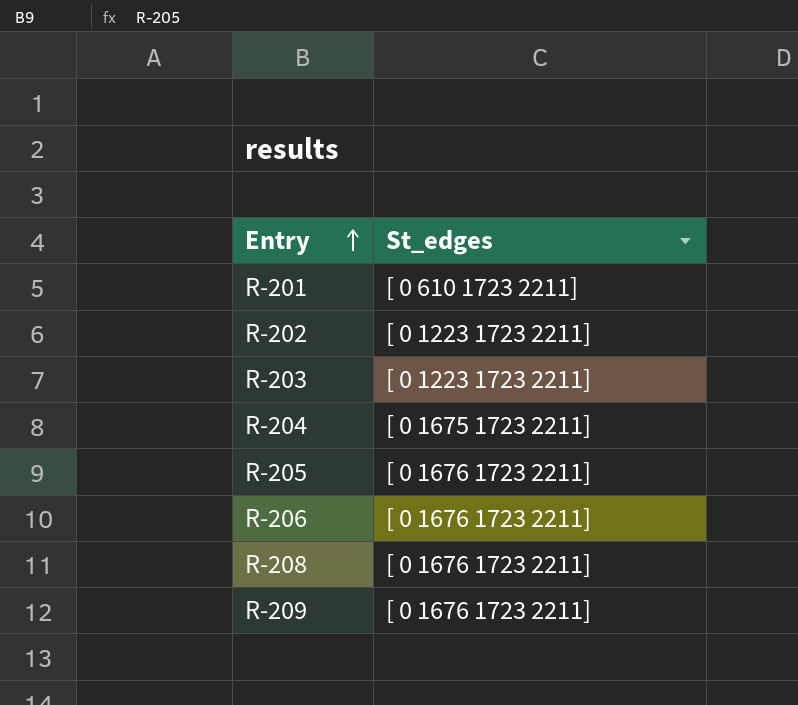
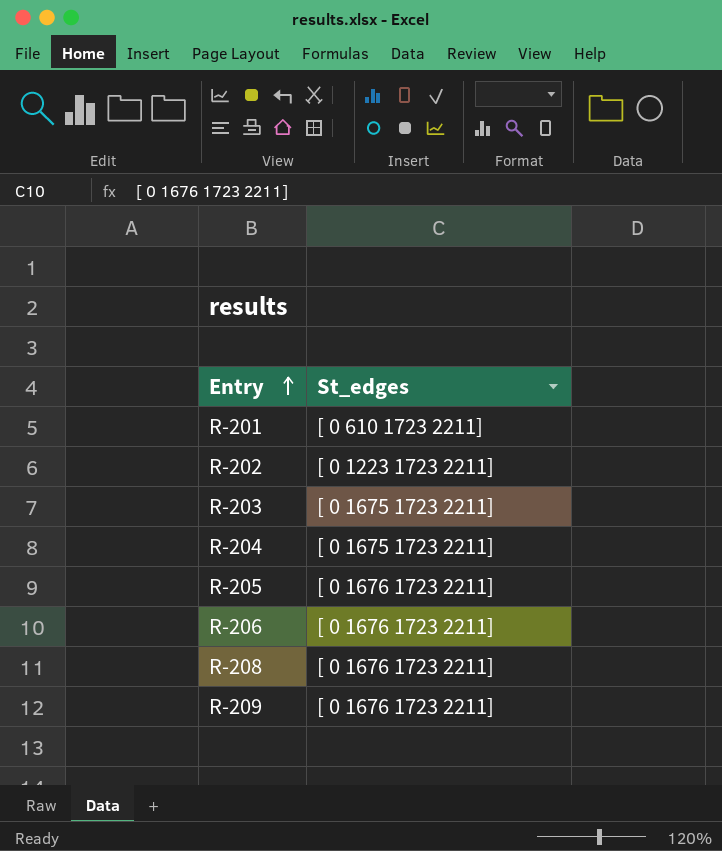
R-203 | St_edges: [ 0 1223 1723 2211] -> [ 0 1675 1723 2211]

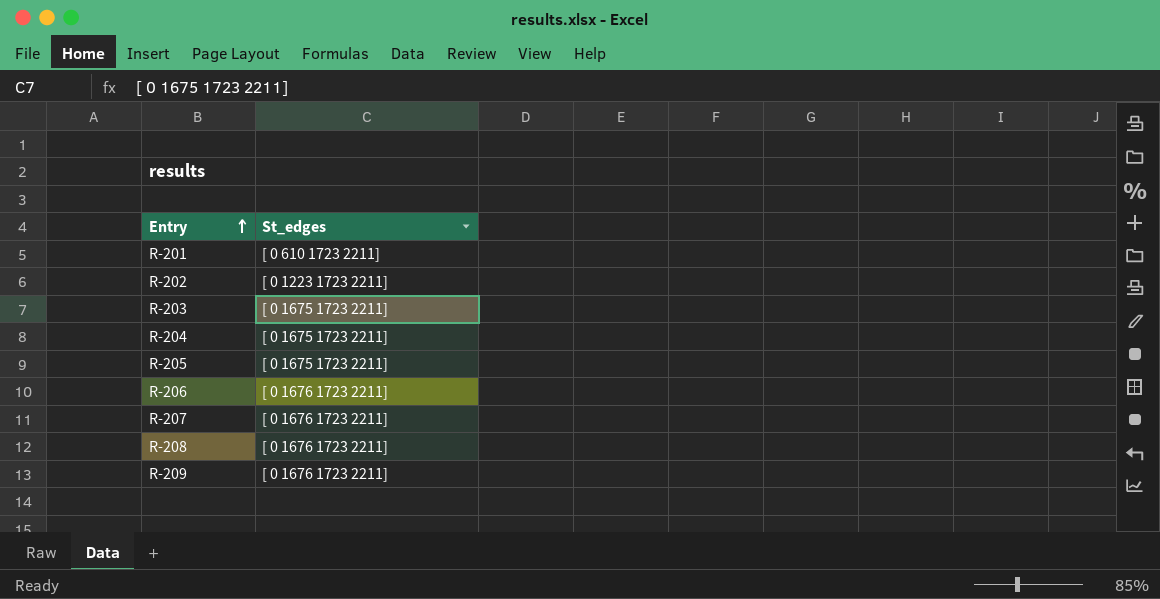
R-205 | St_edges: [ 0 1676 1723 2211] -> [ 0 1675 1723 2211]
row R-207: none -> [ 0 1676 1723 2211]

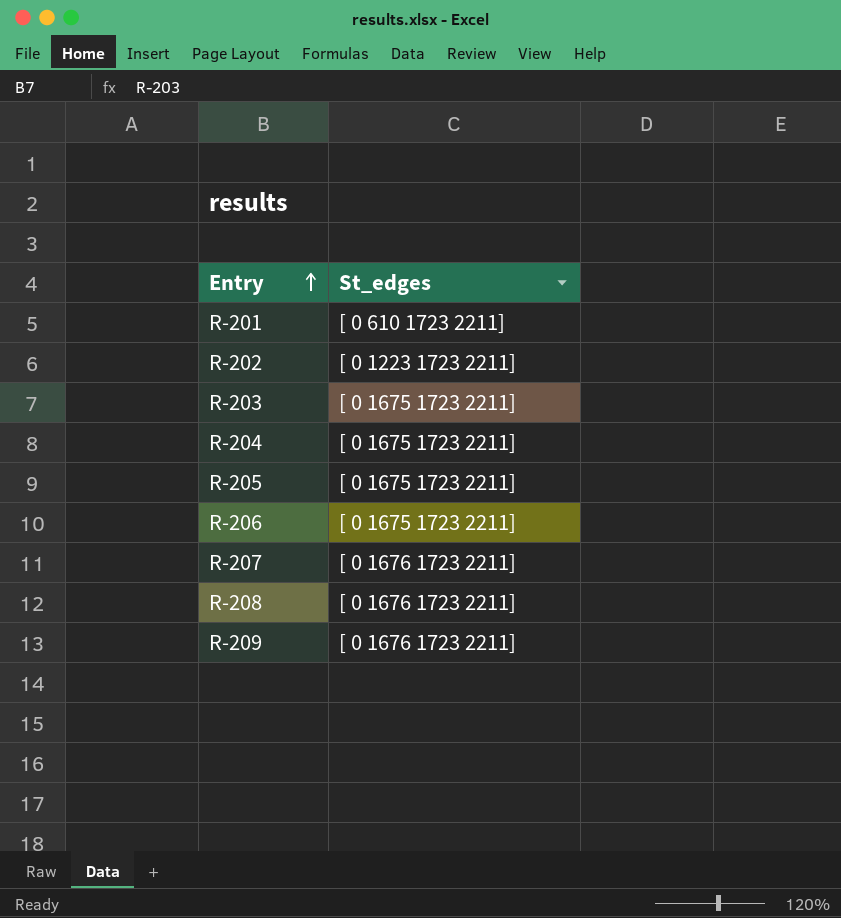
R-206 | St_edges: [ 0 1676 1723 2211] -> [ 0 1675 1723 2211]

